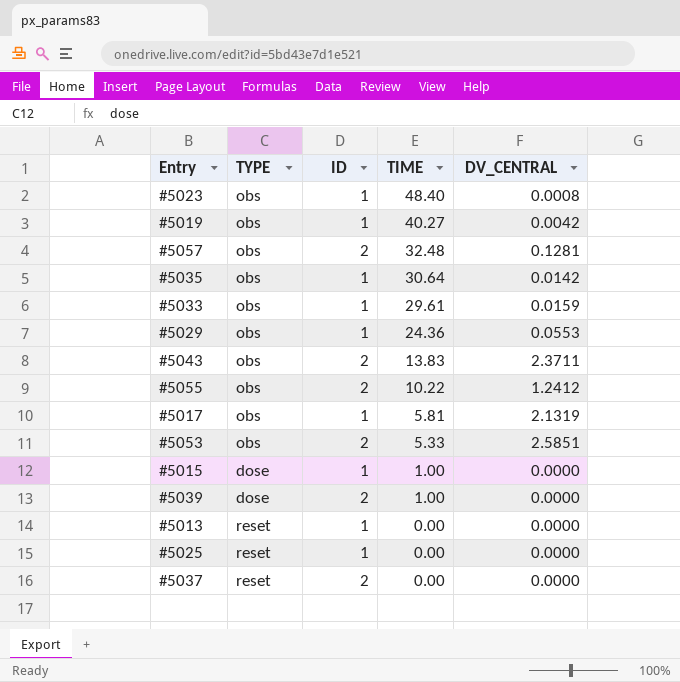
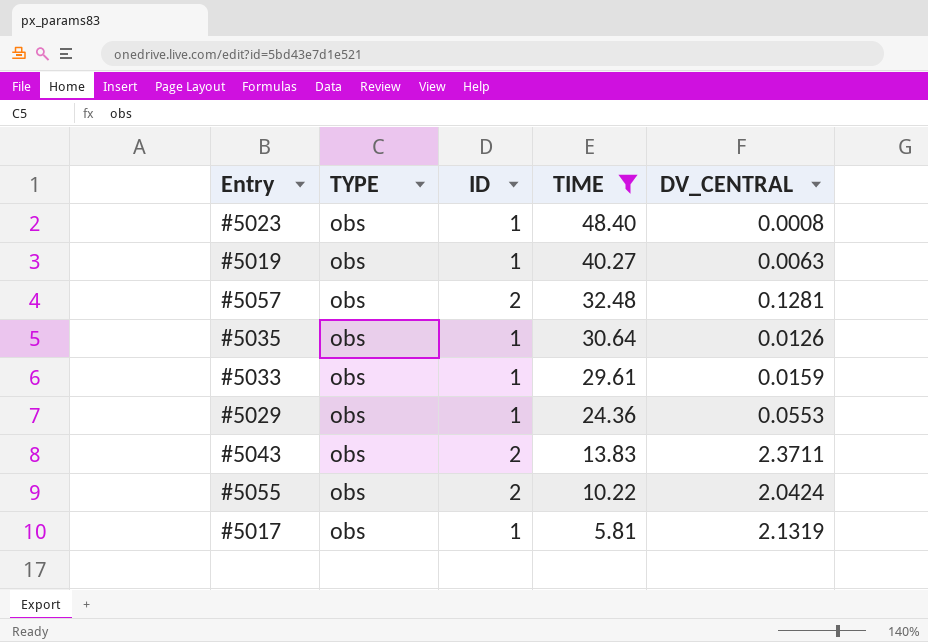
filter: none -> TIME >= 5.81
#5019 | DV_CENTRAL: 0.0042 -> 0.0063
#5035 | DV_CENTRAL: 0.0142 -> 0.0126
#5055 | DV_CENTRAL: 1.2412 -> 2.0424

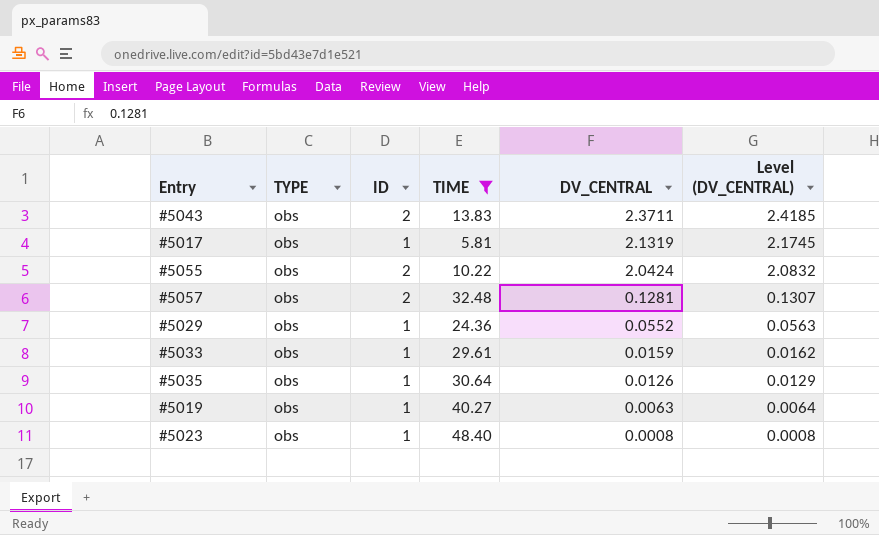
row order: TIME descending -> DV_CENTRAL descending
column Level (DV_CENTRAL) | formula: none -> [DV_CENTRAL] * 1.02
#5029 | DV_CENTRAL: 0.0553 -> 0.0552

